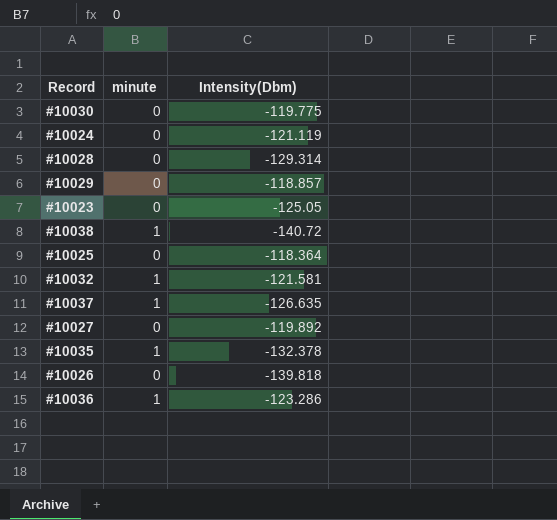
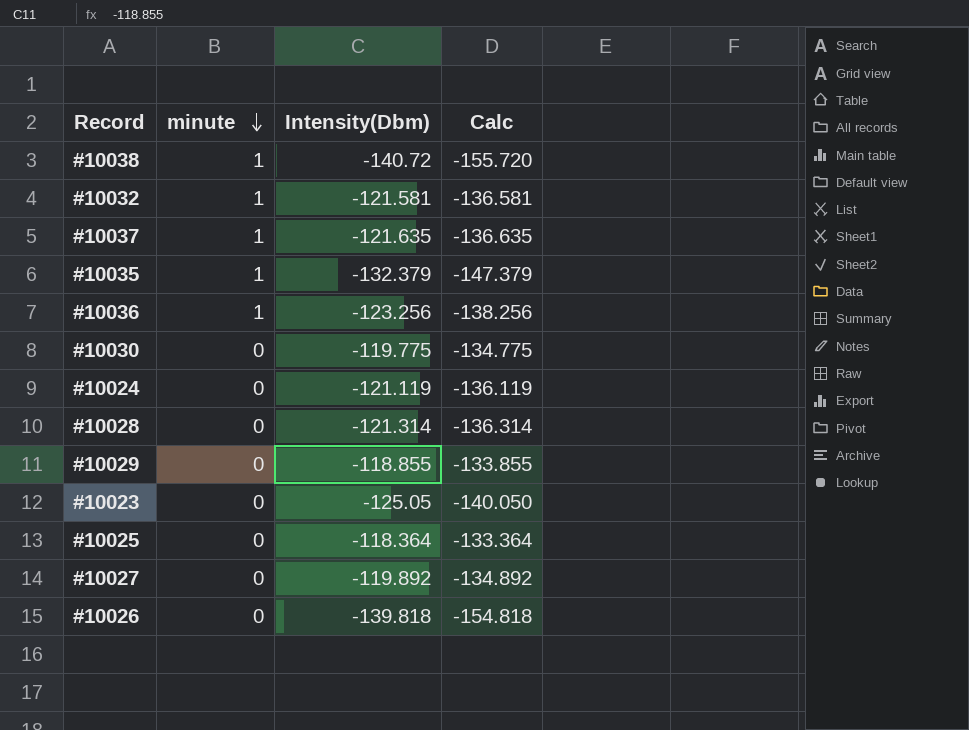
row order: none -> minute descending
column Calc | formula: none -> [Intensity(Dbm)] - 15
#10037 | Intensity(Dbm): -126.635 -> -121.635
#10035 | Intensity(Dbm): -132.378 -> -132.379
#10036 | Intensity(Dbm): -123.286 -> -123.256
#10028 | Intensity(Dbm): -129.314 -> -121.314
#10029 | Intensity(Dbm): -118.857 -> -118.855

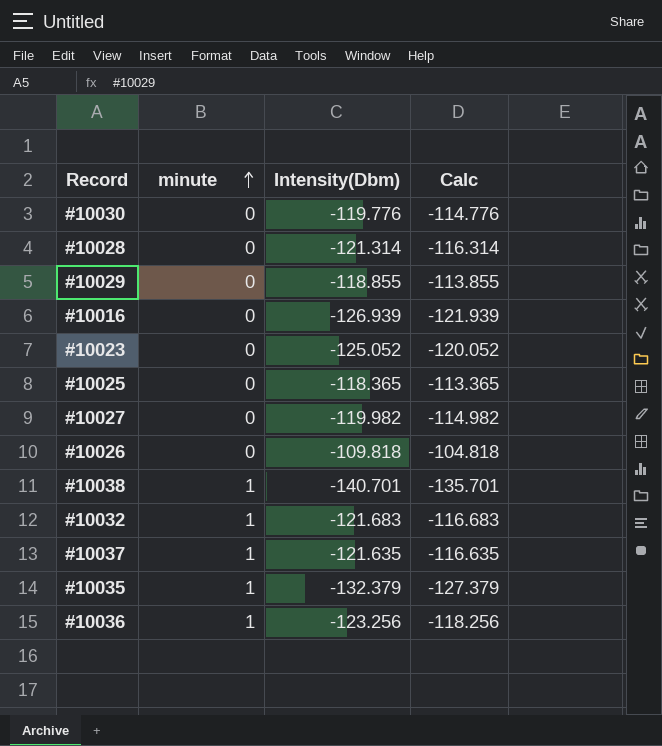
row order: minute descending -> minute ascending
column Calc | formula: [Intensity(Dbm)] - 15 -> [Intensity(Dbm)] + 5
row #10024: 0 | -121.119 | -136.119 -> none
#10030 | Intensity(Dbm): -119.775 -> -119.776
row #10016: none -> 0 | -126.939 | -121.939
#10023 | Intensity(Dbm): -125.05 -> -125.052
#10025 | Intensity(Dbm): -118.364 -> -118.365
#10027 | Intensity(Dbm): -119.892 -> -119.982
#10026 | Intensity(Dbm): -139.818 -> -109.818
#10038 | Intensity(Dbm): -140.72 -> -140.701
#10032 | Intensity(Dbm): -121.581 -> -121.683

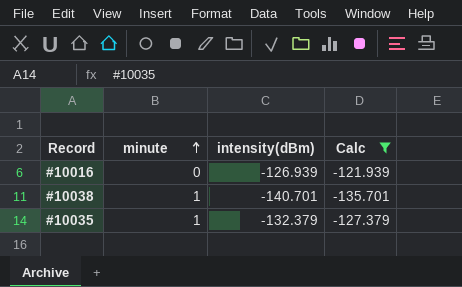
filter: none -> Calc <= -121.939
column name: Intensity(Dbm) -> intensity(dBm)

